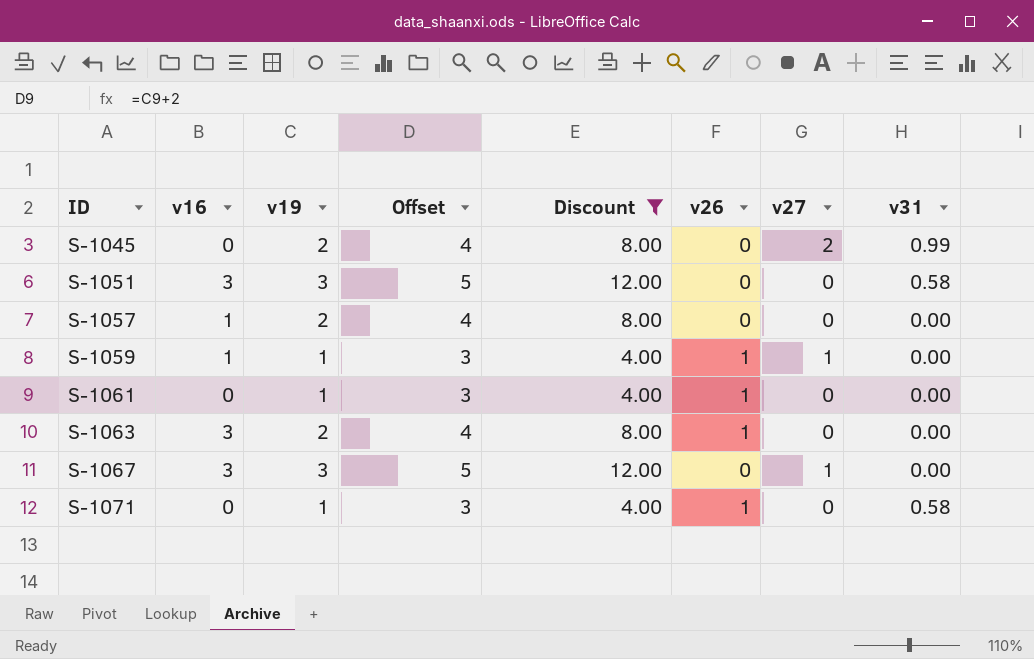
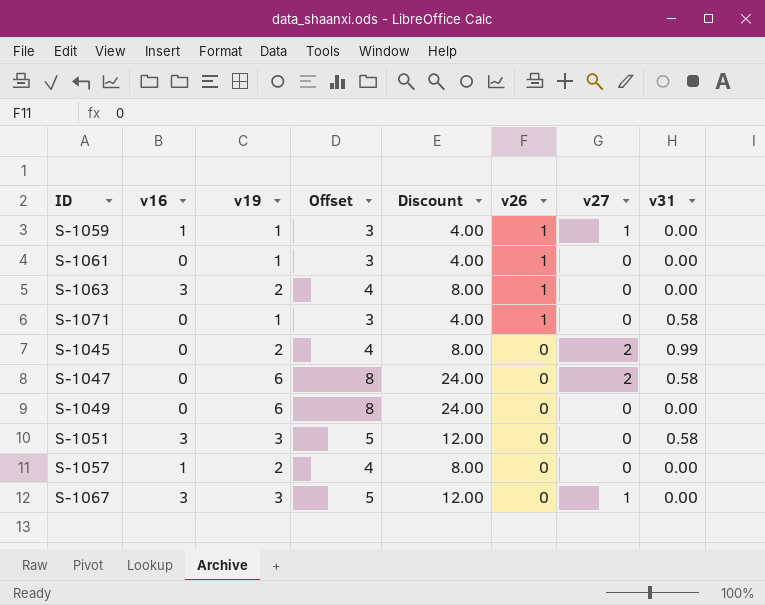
filter: Discount != 24.00 -> none
row order: ID ascending -> v26 descending

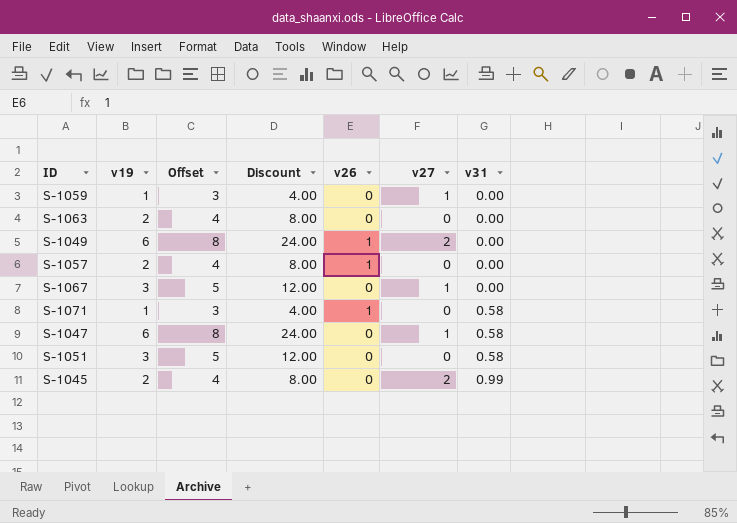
row order: v26 descending -> v31 ascending
column v16 | position: 2 -> none
row S-1061: 0 | 1 | 3 | 4.00 | 1 | 0 | 0.00 -> none
S-1059 | v26: 1 -> 0
S-1063 | v26: 1 -> 0
S-1049 | v26: 0 -> 1
S-1049 | v27: 0 -> 2
S-1057 | v26: 0 -> 1
S-1047 | v27: 2 -> 1

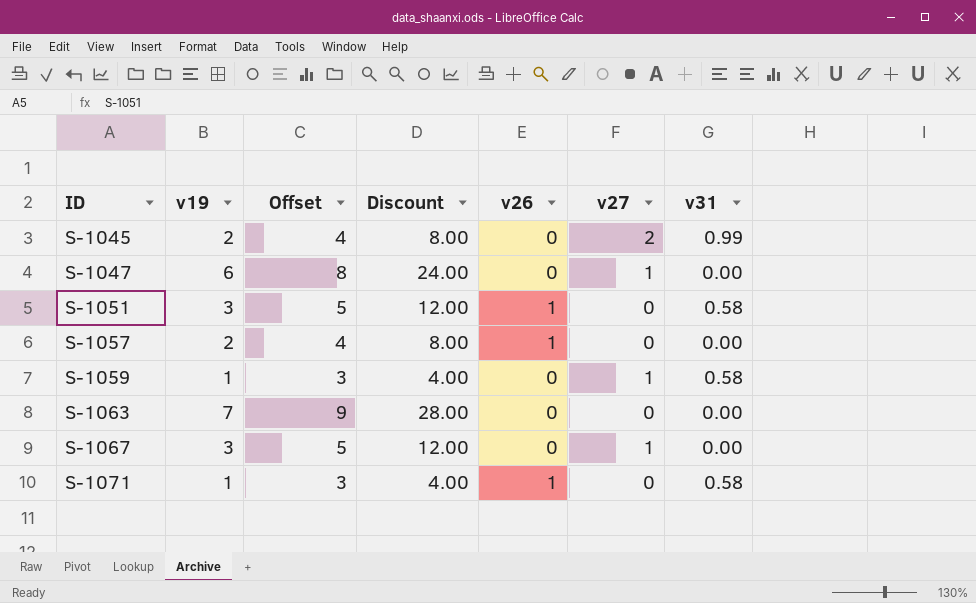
row order: v31 ascending -> ID ascending
row S-1049: 6 | 8 | 24.00 | 1 | 2 | 0.00 -> none
S-1047 | v31: 0.58 -> 0.00
S-1051 | v26: 0 -> 1
S-1059 | v31: 0.00 -> 0.58
S-1063 | v19: 2 -> 7
S-1063 | Offset: 4 -> 9
S-1063 | Discount: 8.00 -> 28.00

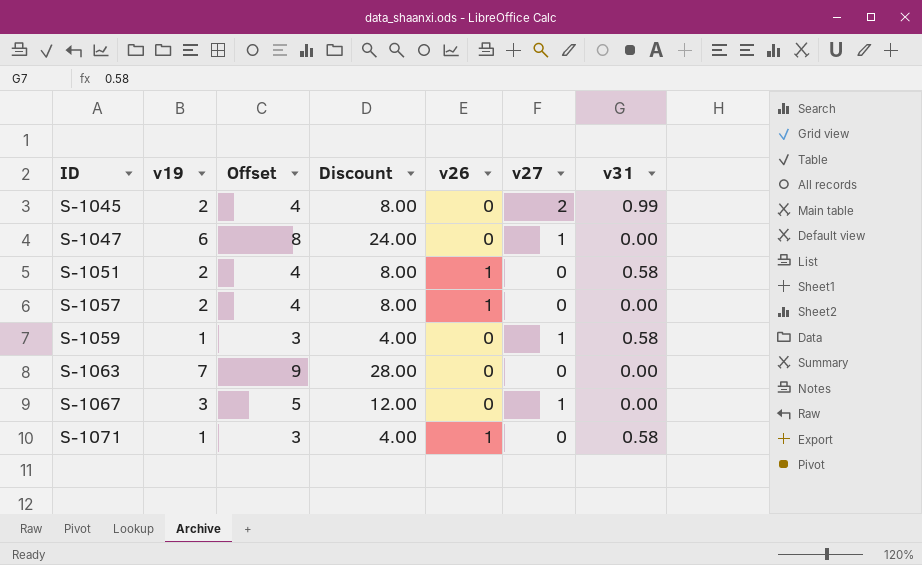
S-1051 | v19: 3 -> 2
S-1051 | Offset: 5 -> 4
S-1051 | Discount: 12.00 -> 8.00

